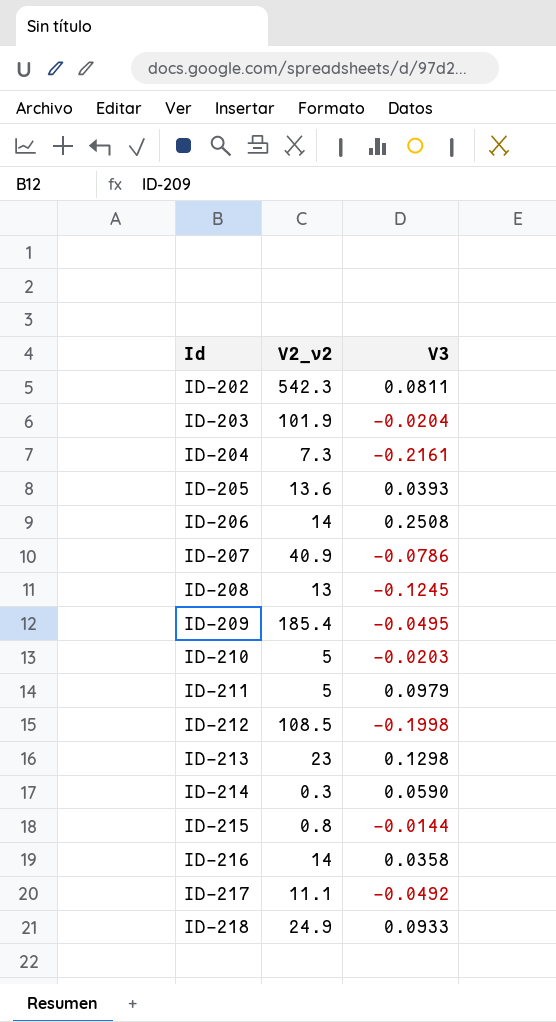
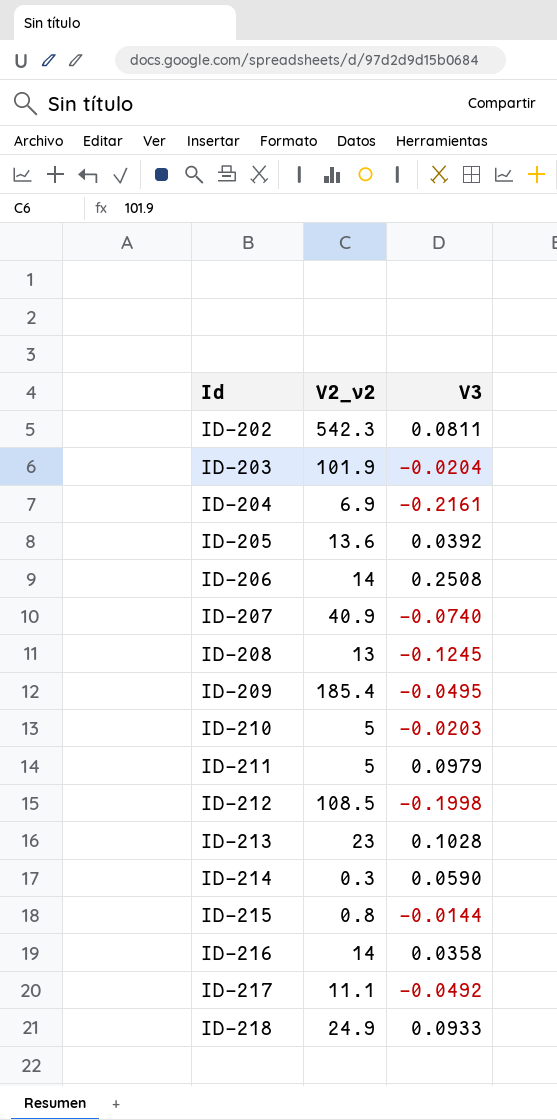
ID-204 | V2_v2: 7.3 -> 6.9
ID-205 | V3: 0.0393 -> 0.0392
ID-207 | V3: -0.0786 -> -0.0740
ID-213 | V3: 0.1298 -> 0.1028

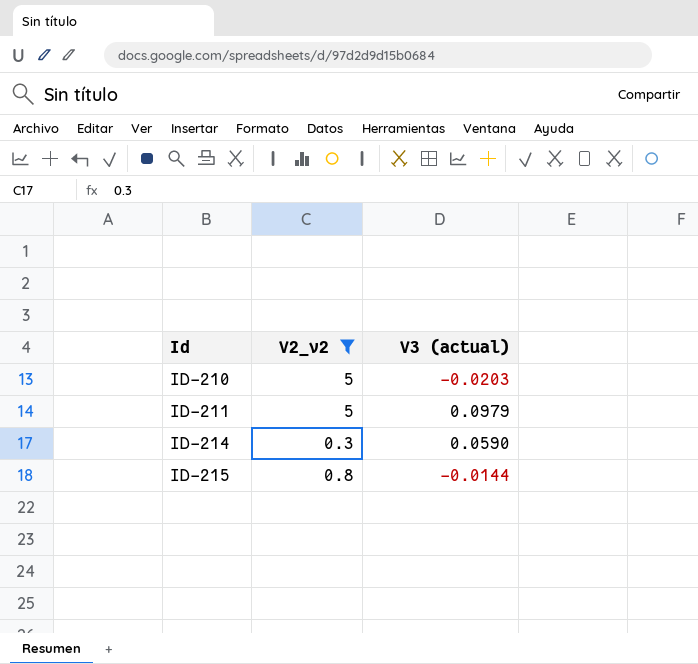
filter: none -> V2_v2 <= 5
column name: V3 -> V3 (actual)

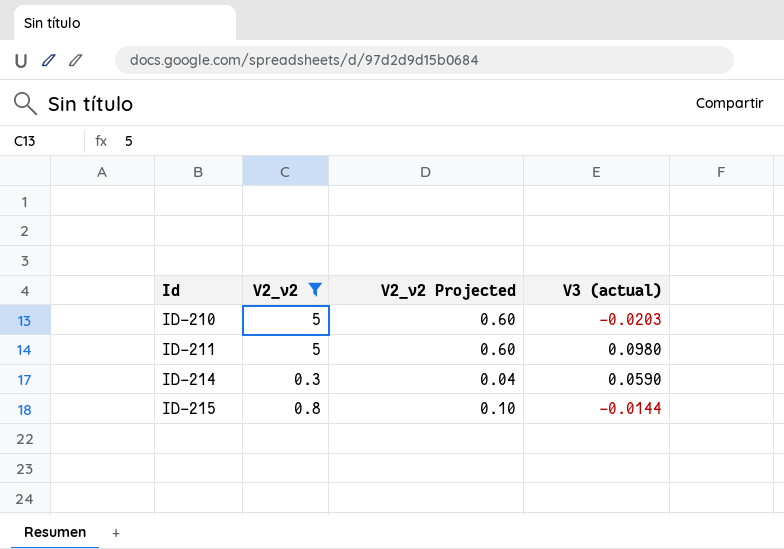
column V2_v2 Projected | formula: none -> [V2_v2] * 0.12
ID-211 | V3 (actual): 0.0979 -> 0.0980

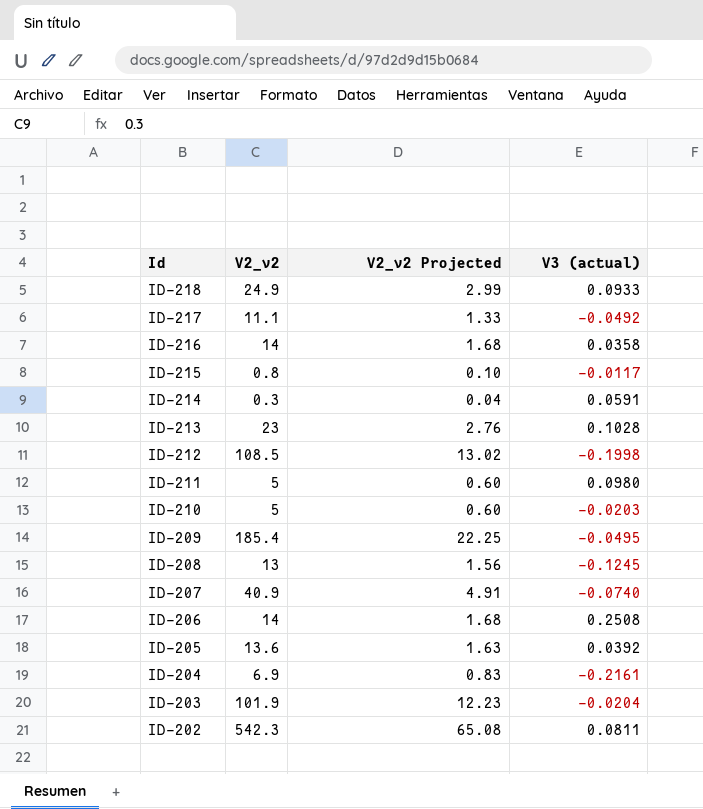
filter: V2_v2 <= 5 -> none
row order: Id ascending -> Id descending
ID-215 | V3 (actual): -0.0144 -> -0.0117
ID-214 | V3 (actual): 0.0590 -> 0.0591

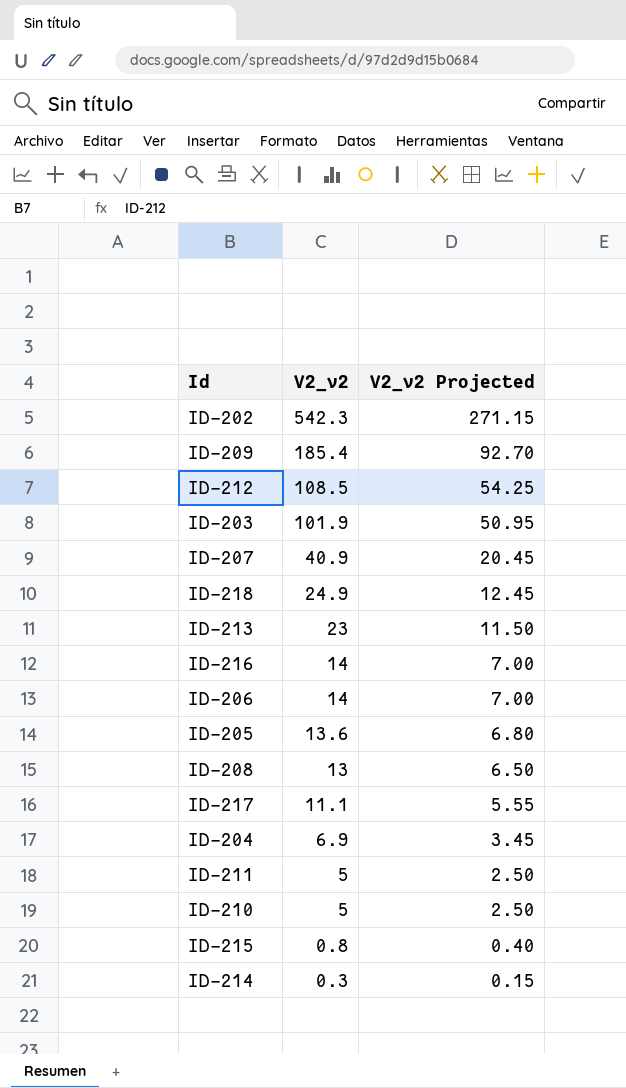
row order: Id descending -> V2_v2 descending
column V3 (actual) | position: 4 -> none
column V2_v2 Projected | formula: [V2_v2] * 0.12 -> [V2_v2] * 0.5

